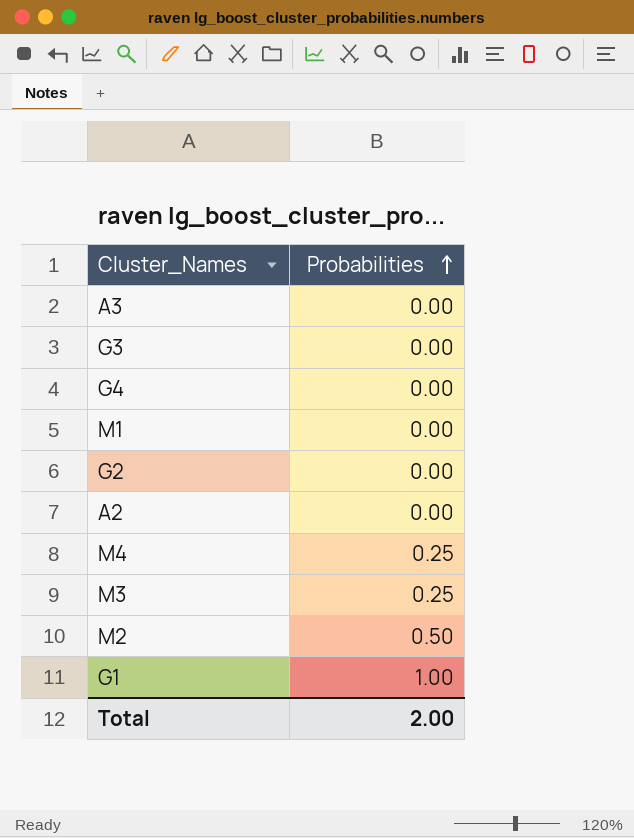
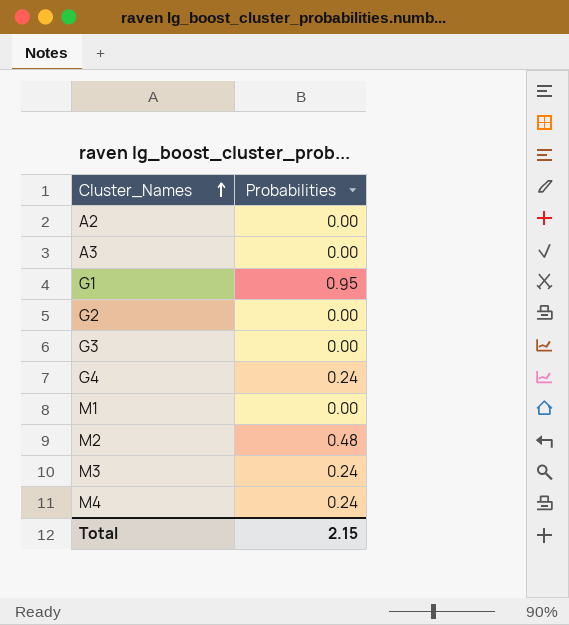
row order: Probabilities ascending -> Cluster_Names ascending
G1 | Probabilities: 1.00 -> 0.95
G4 | Probabilities: 0.00 -> 0.24
M2 | Probabilities: 0.50 -> 0.48
M3 | Probabilities: 0.25 -> 0.24
M4 | Probabilities: 0.25 -> 0.24
Total | Probabilities: 2.00 -> 2.15

